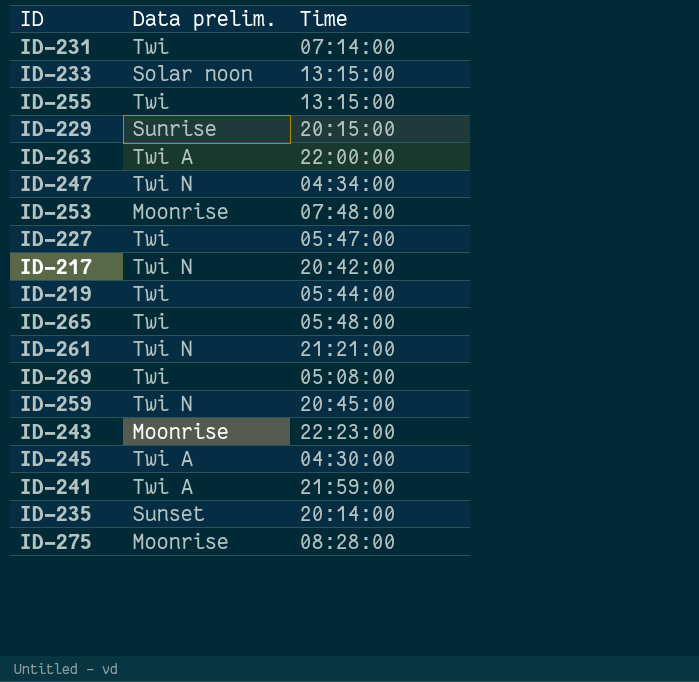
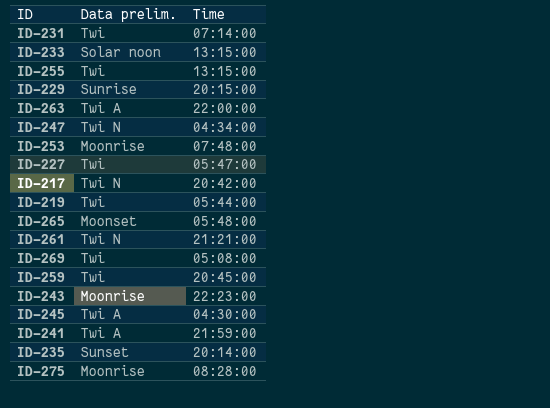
ID-265 | Data prelim.: Twi -> Moonset
ID-259 | Data prelim.: Twi N -> Twi

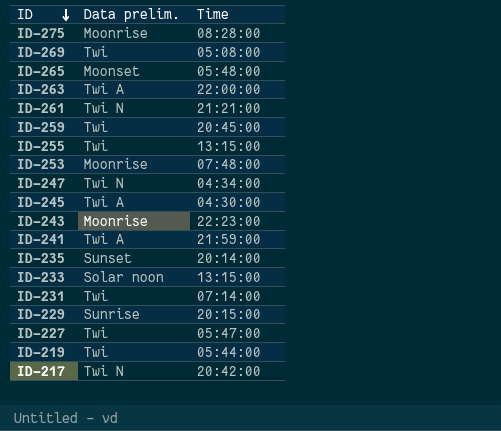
row order: none -> ID descending

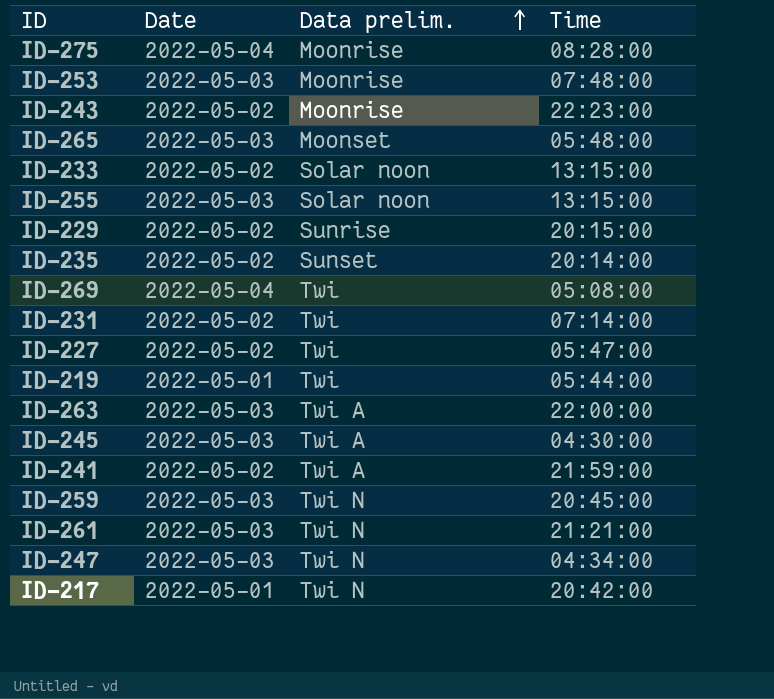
row order: ID descending -> Data prelim. ascending
column Date | position: none -> 2
ID-255 | Data prelim.: Twi -> Solar noon
ID-259 | Data prelim.: Twi -> Twi N

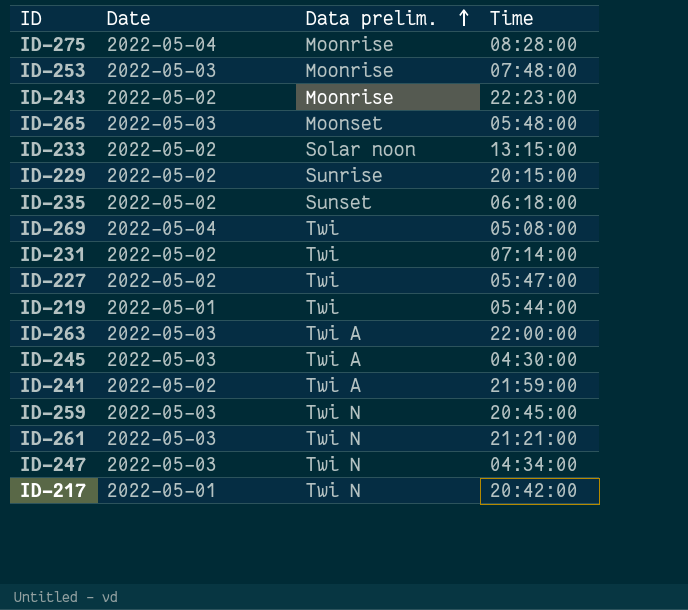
row ID-255: 2022-05-03 | Solar noon | 13:15:00 -> none
ID-235 | Time: 20:14:00 -> 06:18:00

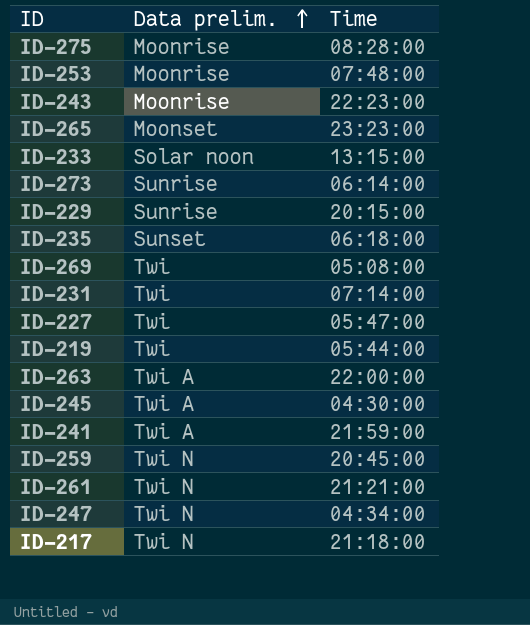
column Date | position: 2 -> none
ID-265 | Time: 05:48:00 -> 23:23:00
row ID-273: none -> Sunrise | 06:14:00
ID-217 | Time: 20:42:00 -> 21:18:00

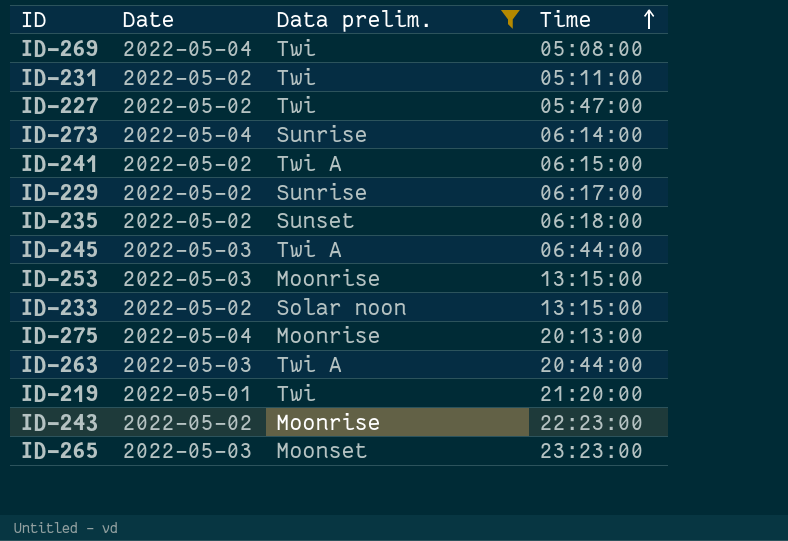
filter: none -> Data prelim. != Twi N
row order: Data prelim. ascending -> Time ascending
column Date | position: none -> 2
ID-231 | Time: 07:14:00 -> 05:11:00
ID-241 | Time: 21:59:00 -> 06:15:00
ID-229 | Time: 20:15:00 -> 06:17:00
ID-245 | Time: 04:30:00 -> 06:44:00
ID-253 | Time: 07:48:00 -> 13:15:00
ID-275 | Time: 08:28:00 -> 20:13:00
ID-263 | Time: 22:00:00 -> 20:44:00
ID-219 | Time: 05:44:00 -> 21:20:00

